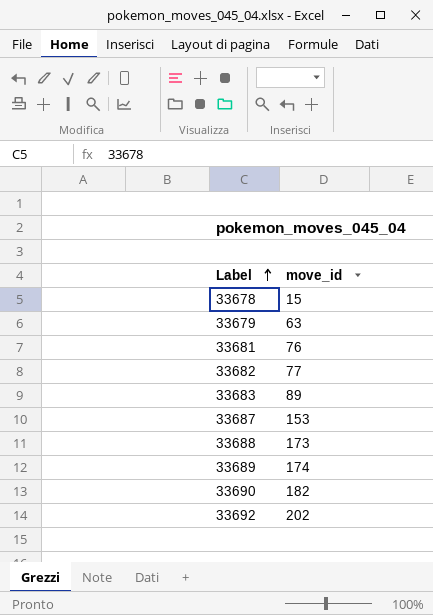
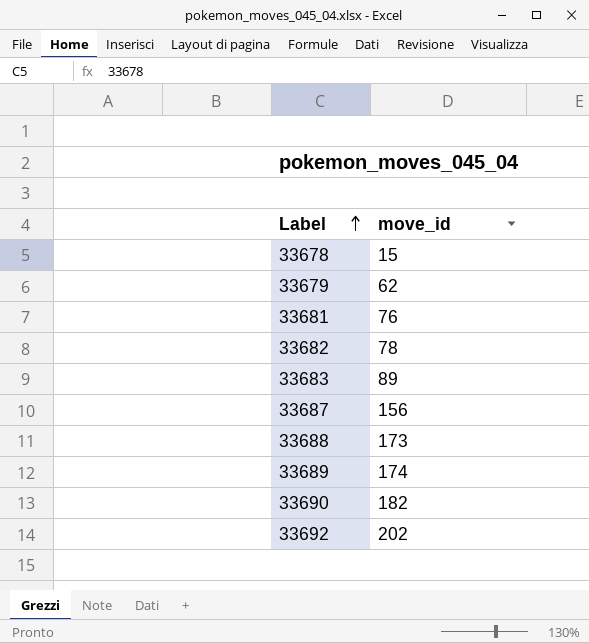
33679 | move_id: 63 -> 62
33682 | move_id: 77 -> 78
33687 | move_id: 153 -> 156

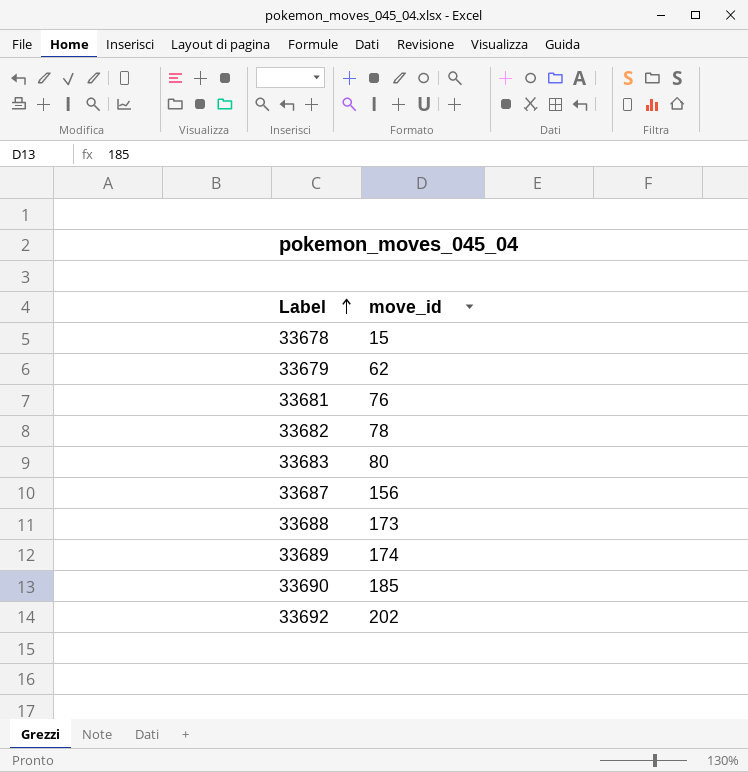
33683 | move_id: 89 -> 80
33690 | move_id: 182 -> 185

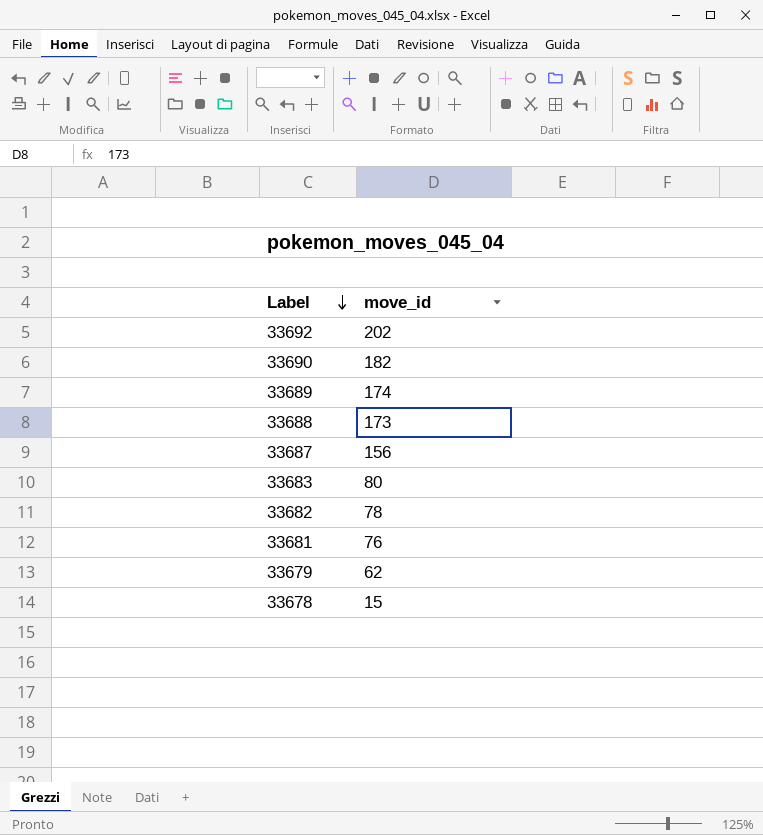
row order: Label ascending -> Label descending
33690 | move_id: 185 -> 182

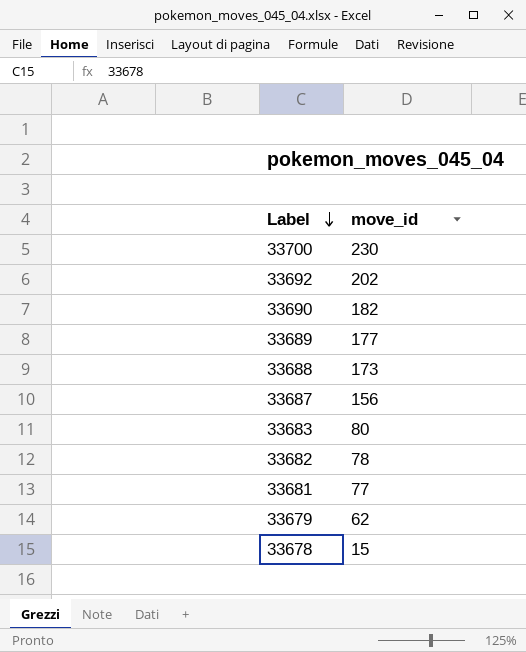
row 33700: none -> 230
33689 | move_id: 174 -> 177
33681 | move_id: 76 -> 77

